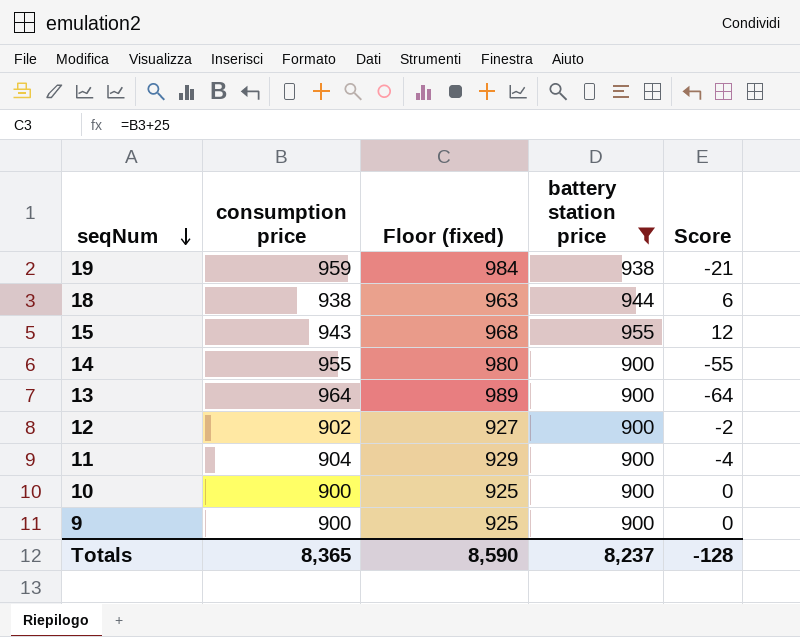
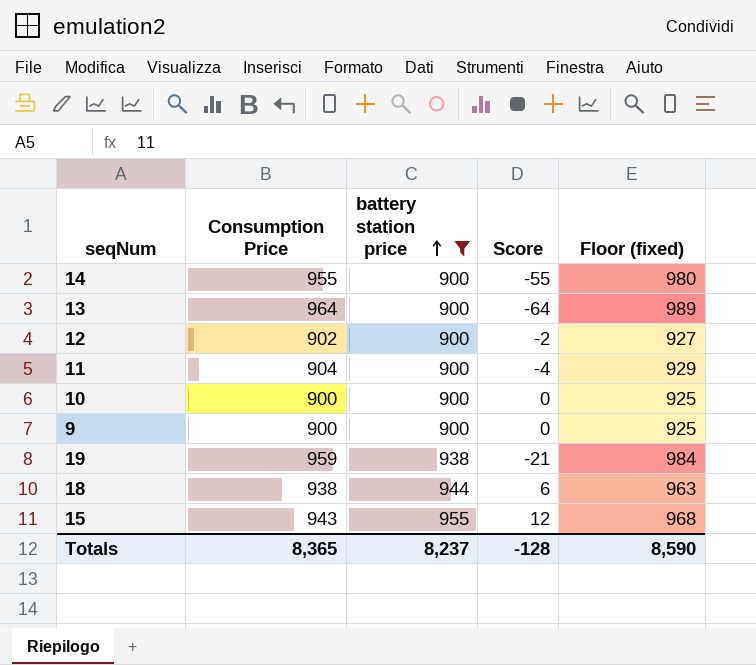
row order: seqNum descending -> battery station price ascending
column name: consumption price -> Consumption Price
column Floor (fixed) | position: 3 -> 5

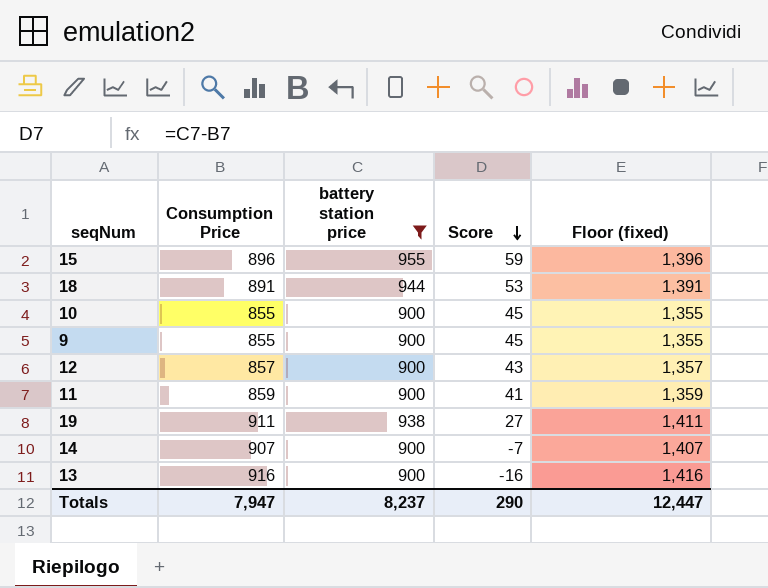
row order: battery station price ascending -> Score descending
column Floor (fixed) | formula: [Consumption Price] + 25 -> [Consumption Price] + 500
15 | Consumption Price: 943 -> 896
15 | Score: 12 -> 59
18 | Consumption Price: 938 -> 891
18 | Score: 6 -> 53
10 | Consumption Price: 900 -> 855
10 | Score: 0 -> 45
9 | Consumption Price: 900 -> 855
9 | Score: 0 -> 45
12 | Consumption Price: 902 -> 857
12 | Score: -2 -> 43
11 | Consumption Price: 904 -> 859
11 | Score: -4 -> 41
19 | Consumption Price: 959 -> 911
19 | Score: -21 -> 27
14 | Consumption Price: 955 -> 907
14 | Score: -55 -> -7
13 | Consumption Price: 964 -> 916
13 | Score: -64 -> -16
Totals | Consumption Price: 8,365 -> 7,947
Totals | Score: -128 -> 290
Totals | Floor (fixed): 8,590 -> 12,447

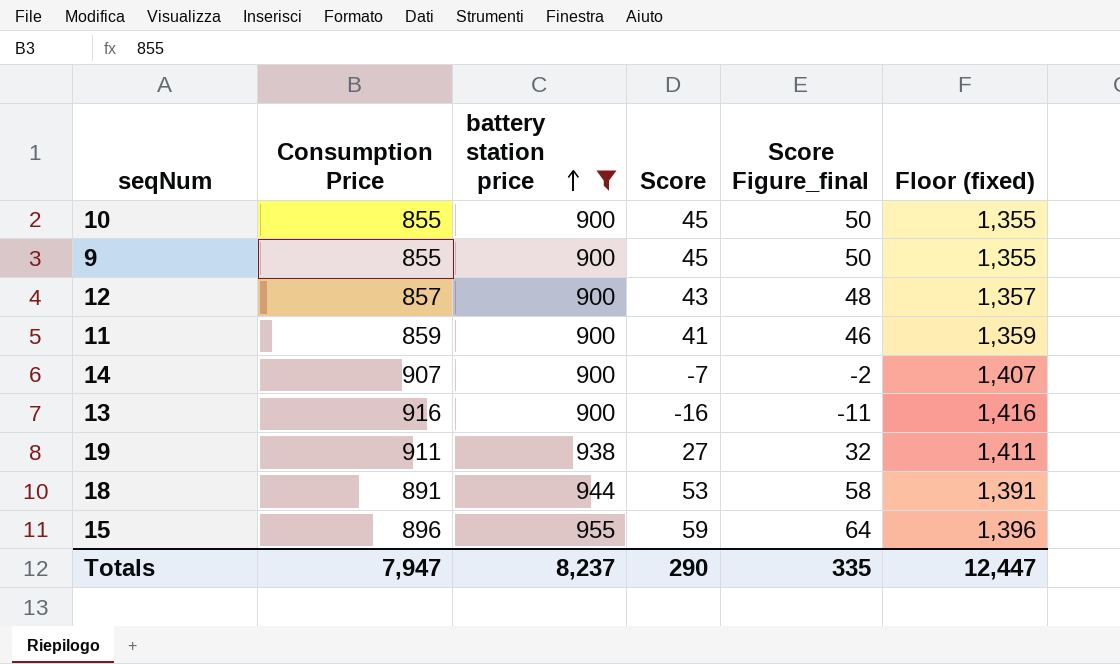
row order: Score descending -> battery station price ascending
column Score Figure_final | formula: none -> [Score] + 5

